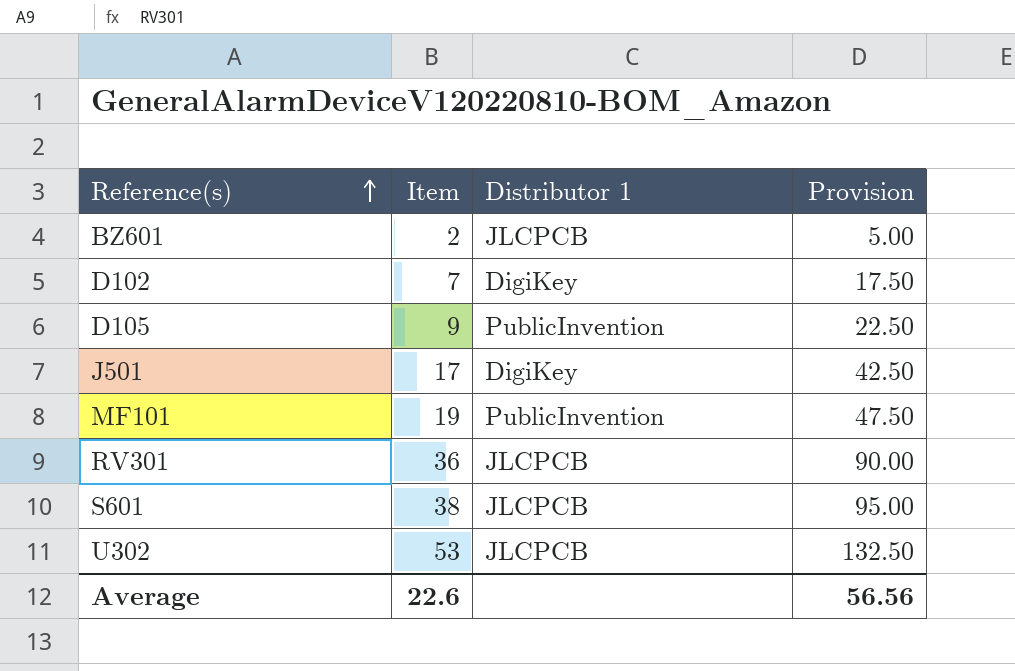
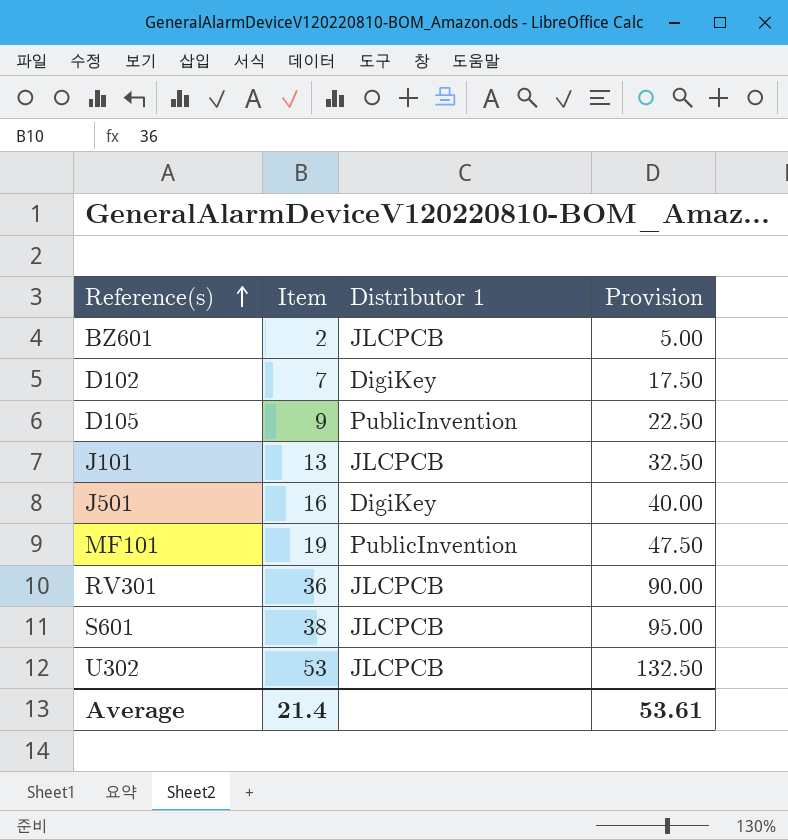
row J101: none -> 13 | JLCPCB | 32.50
J501 | Item: 17 -> 16
J501 | Provision: 42.50 -> 40.00
Average | Item: 22.6 -> 21.4
Average | Provision: 56.56 -> 53.61

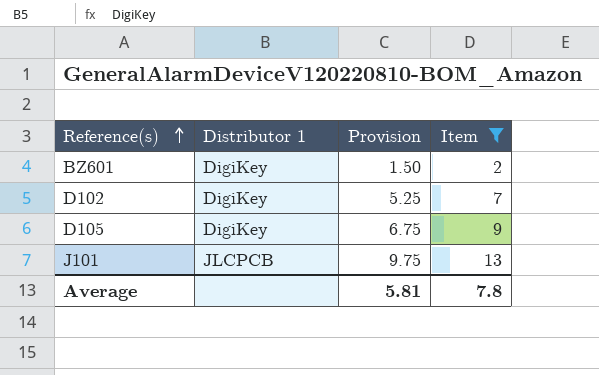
filter: none -> Item <= 13
column Provision | formula: [Item] * 2.5 -> [Item] * 0.75
column Item | position: 2 -> 4
BZ601 | Distributor 1: JLCPCB -> DigiKey
D105 | Distributor 1: PublicInvention -> DigiKey
Average | Provision: 53.61 -> 5.81
Average | Item: 21.4 -> 7.8

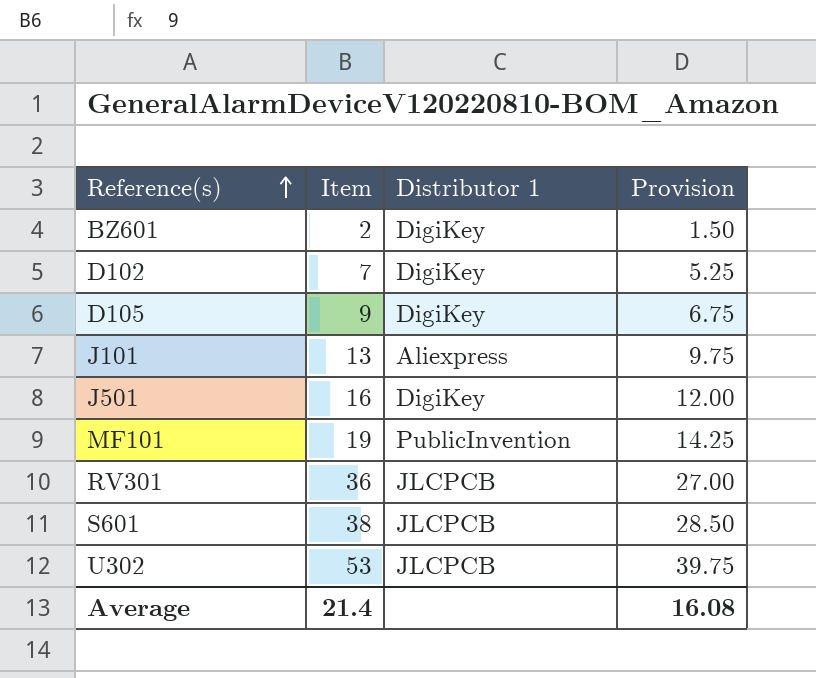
filter: Item <= 13 -> none
column Item | position: 4 -> 2
J101 | Distributor 1: JLCPCB -> Aliexpress
Average | Item: 7.8 -> 21.4
Average | Provision: 5.81 -> 16.08

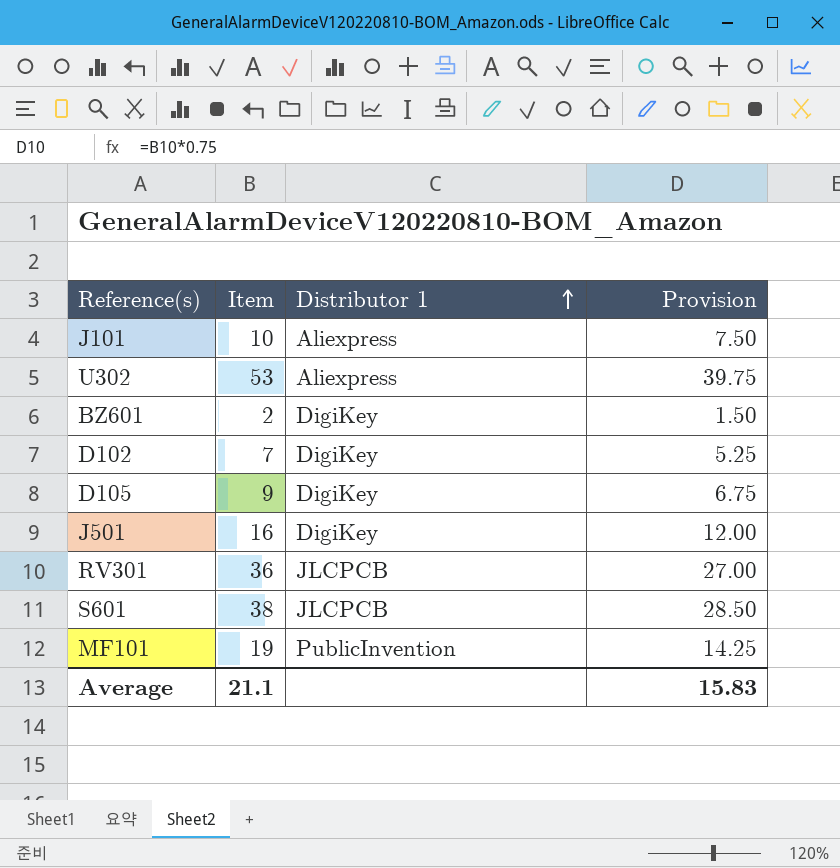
row order: Reference(s) ascending -> Distributor 1 ascending
J101 | Item: 13 -> 10
J101 | Provision: 9.75 -> 7.50
U302 | Distributor 1: JLCPCB -> Aliexpress
Average | Item: 21.4 -> 21.1
Average | Provision: 16.08 -> 15.83

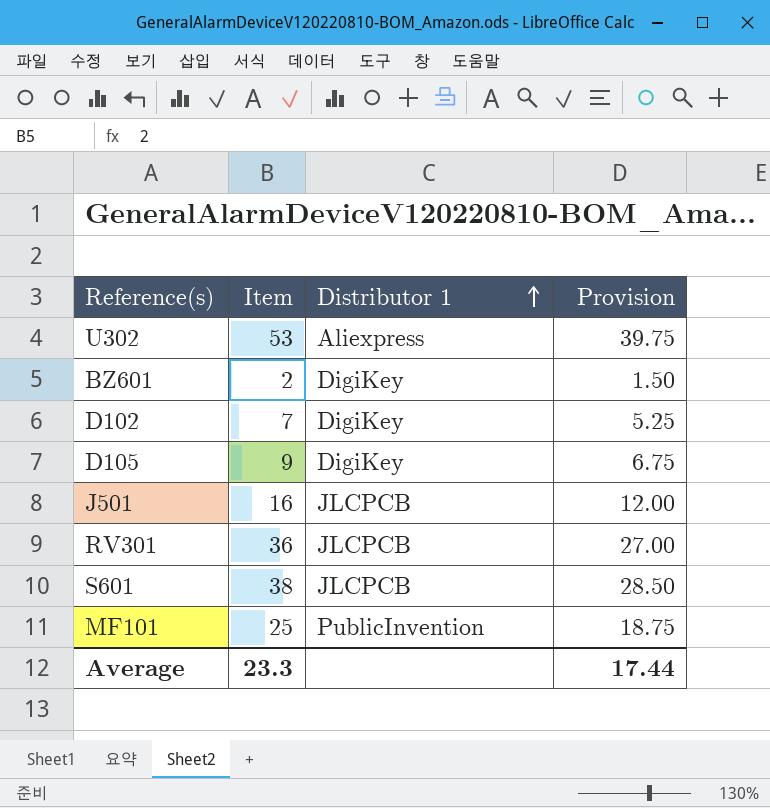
row J101: 10 | Aliexpress | 7.50 -> none
J501 | Distributor 1: DigiKey -> JLCPCB
MF101 | Item: 19 -> 25
MF101 | Provision: 14.25 -> 18.75
Average | Item: 21.1 -> 23.3
Average | Provision: 15.83 -> 17.44

